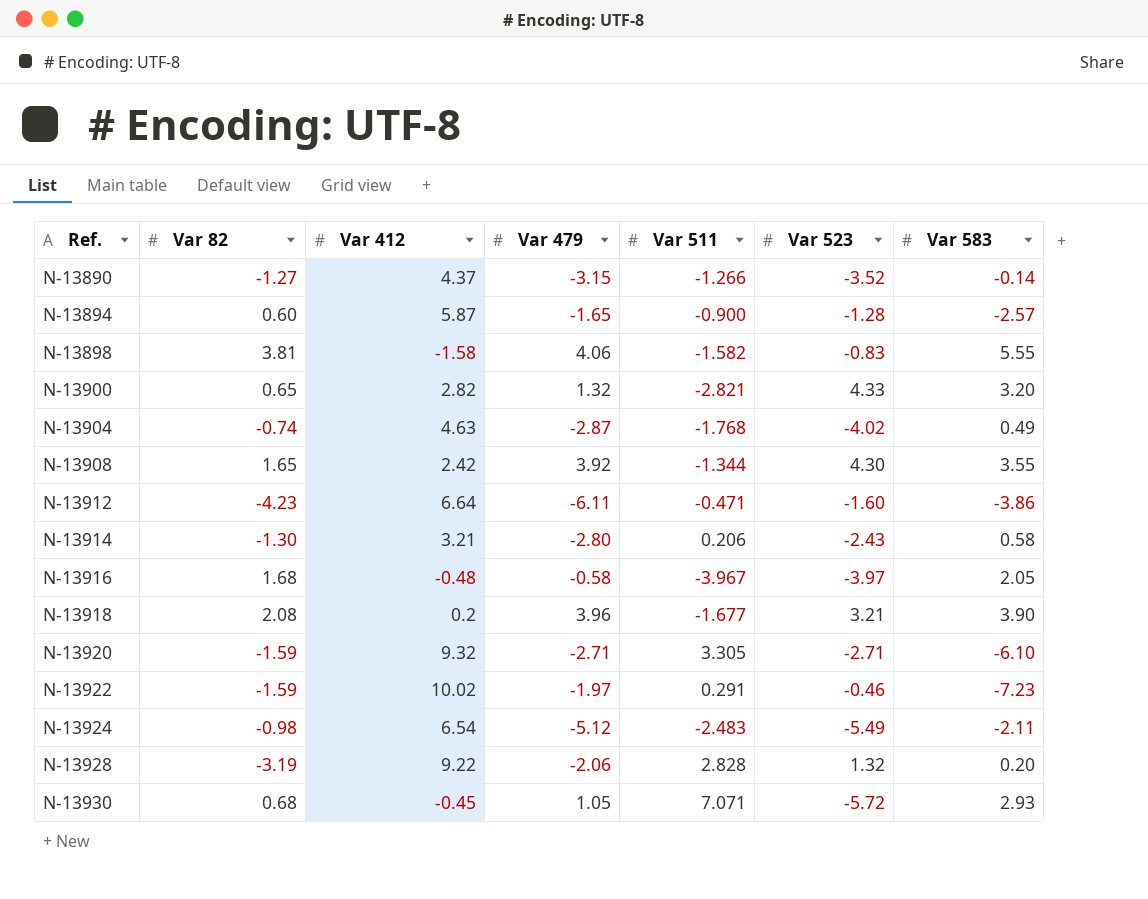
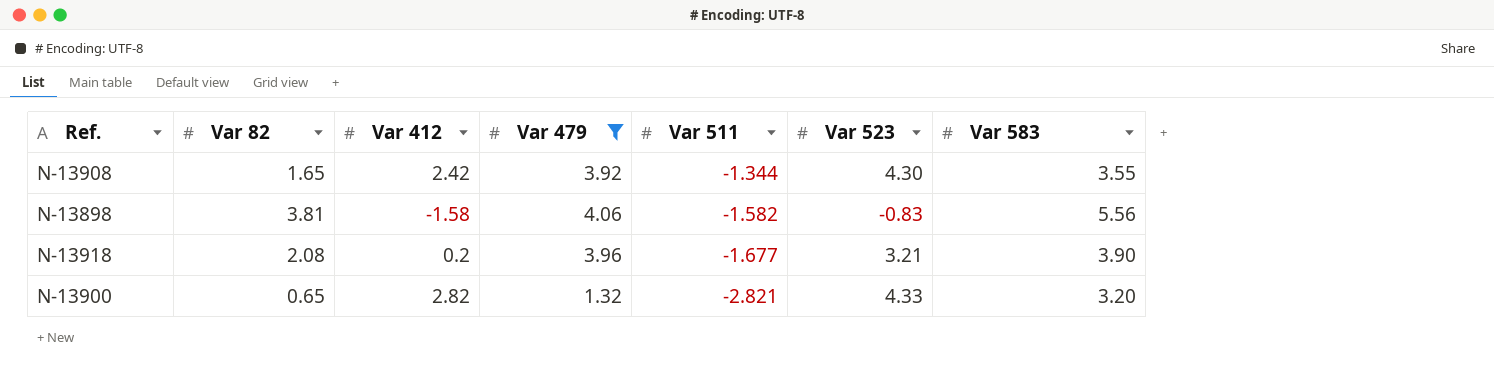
filter: none -> Var 479 >= 1.32
row order: Ref. ascending -> Var 511 descending
N-13898 | Var 583: 5.55 -> 5.56

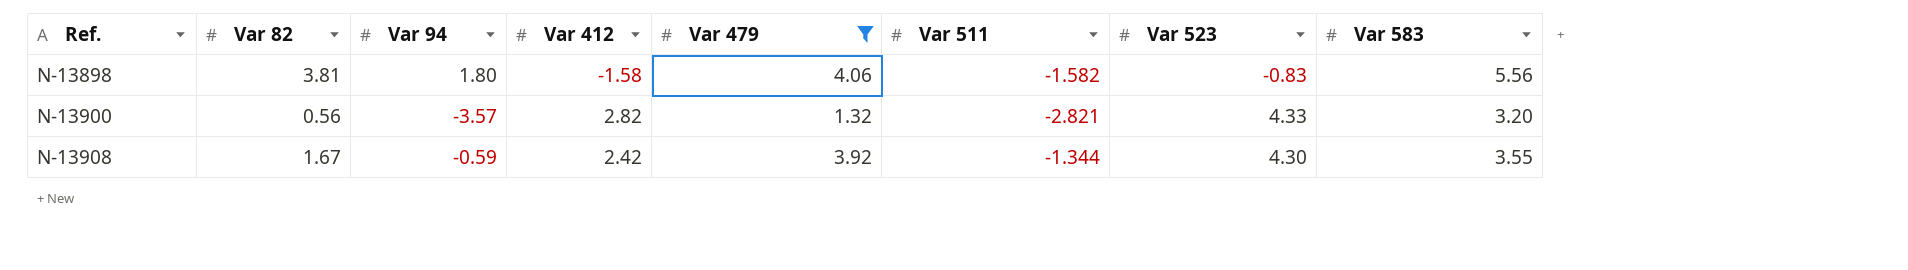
row order: Var 511 descending -> Ref. ascending
column Var 94 | position: none -> 3
row N-13918: 2.08 | 0.2 | 3.96 | -1.677 | 3.21 | 3.90 -> none
N-13900 | Var 82: 0.65 -> 0.56
N-13908 | Var 82: 1.65 -> 1.67

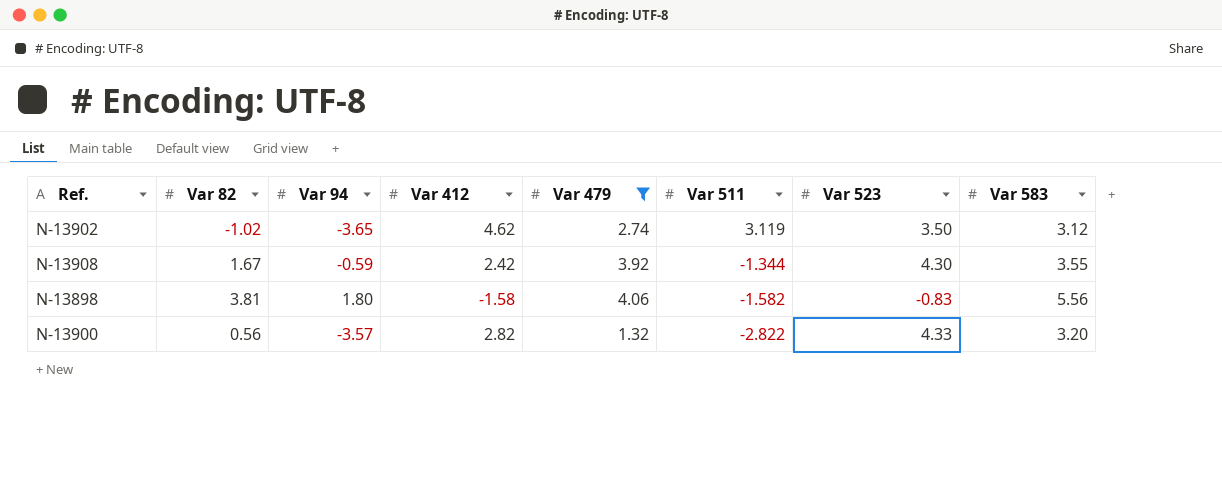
row order: Ref. ascending -> Var 511 descending
row N-13902: none -> -1.02 | -3.65 | 4.62 | 2.74 | 3.119 | 3.50 | 3.12
N-13900 | Var 511: -2.821 -> -2.822

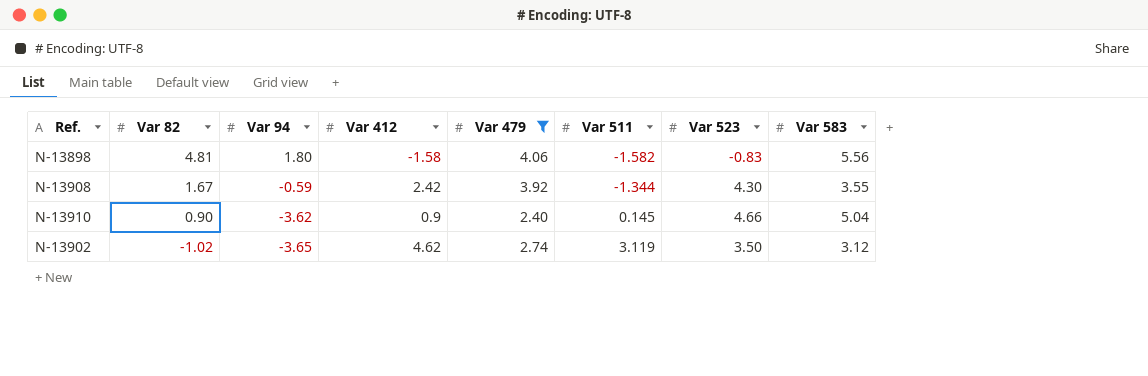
row order: Var 511 descending -> Var 82 descending
row N-13900: 0.56 | -3.57 | 2.82 | 1.32 | -2.822 | 4.33 | 3.20 -> none
N-13898 | Var 82: 3.81 -> 4.81
row N-13910: none -> 0.90 | -3.62 | 0.9 | 2.40 | 0.145 | 4.66 | 5.04

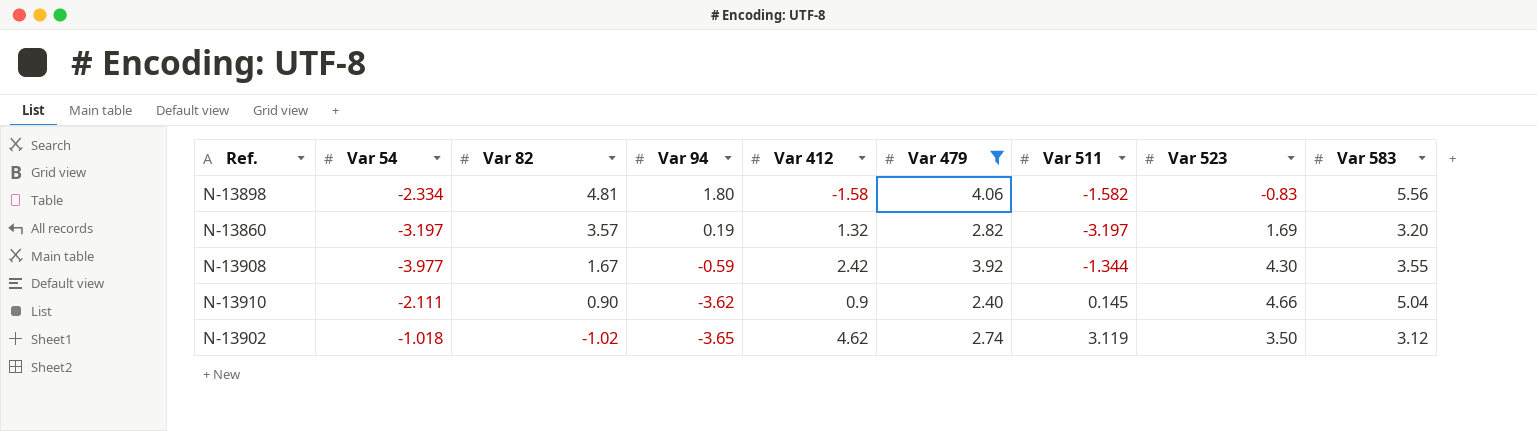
column Var 54 | position: none -> 2
row N-13860: none -> -3.197 | 3.57 | 0.19 | 1.32 | 2.82 | -3.197 | 1.69 | 3.20

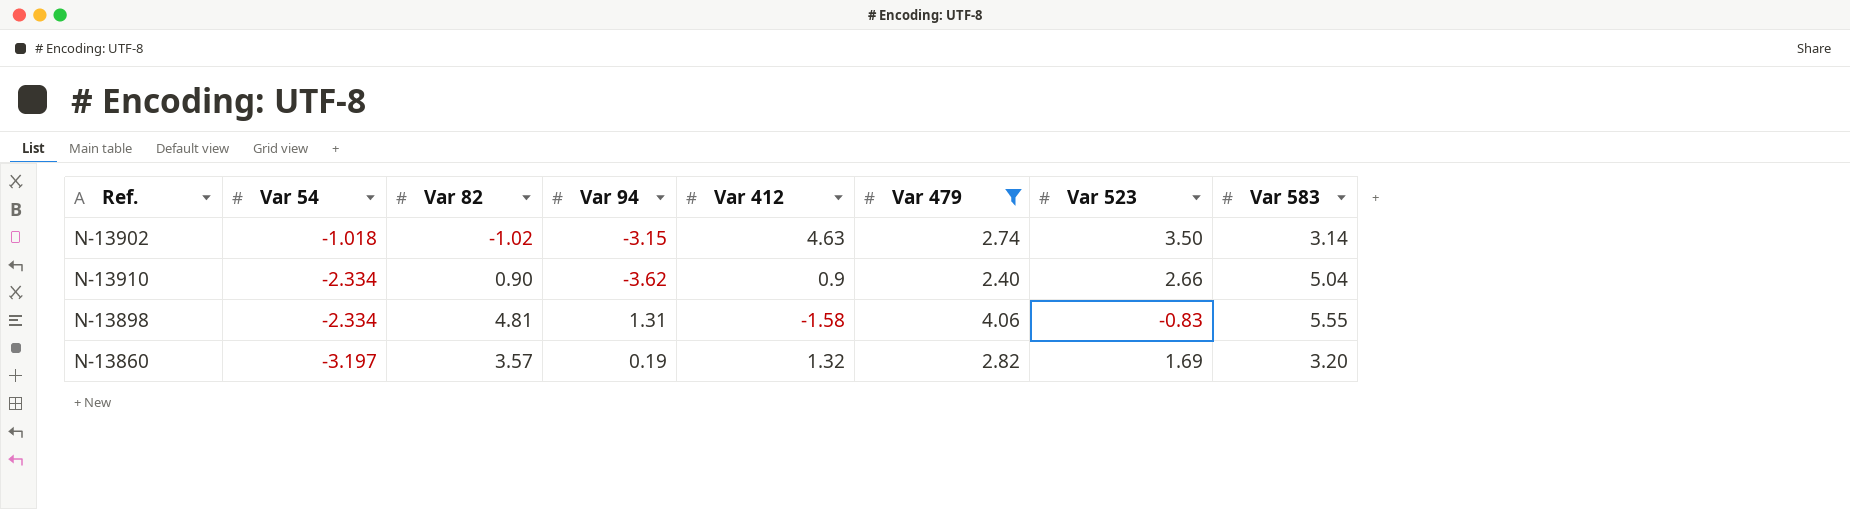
row order: Var 82 descending -> Var 54 descending
column Var 511 | position: 7 -> none
row N-13908: -3.977 | 1.67 | -0.59 | 2.42 | 3.92 | -1.344 | 4.30 | 3.55 -> none
N-13902 | Var 94: -3.65 -> -3.15
N-13902 | Var 412: 4.62 -> 4.63
N-13902 | Var 583: 3.12 -> 3.14
N-13910 | Var 54: -2.111 -> -2.334
N-13910 | Var 523: 4.66 -> 2.66
N-13898 | Var 94: 1.80 -> 1.31
N-13898 | Var 583: 5.56 -> 5.55

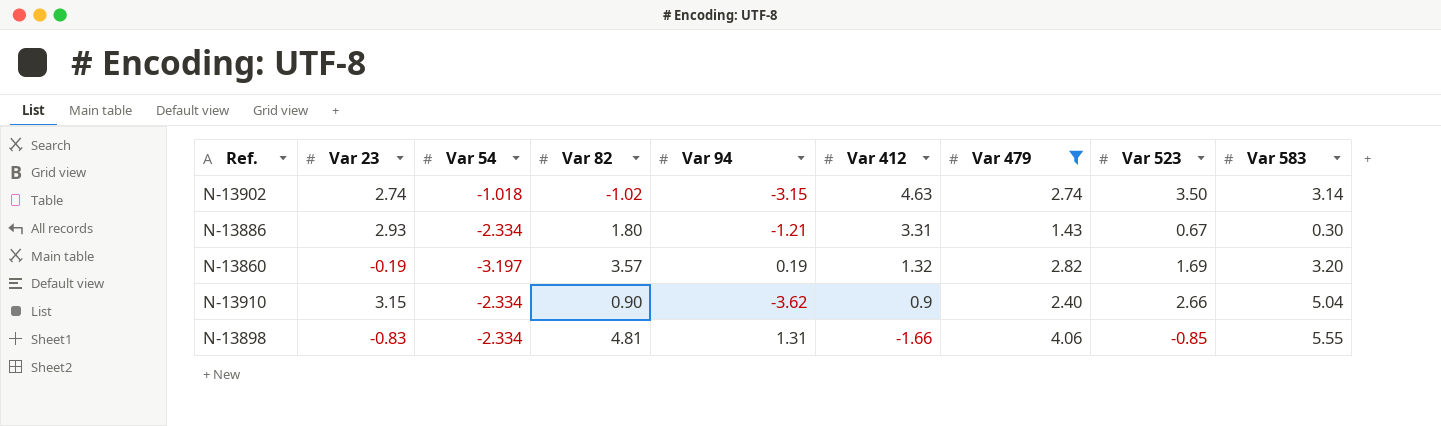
row order: Var 54 descending -> Var 412 descending
column Var 23 | position: none -> 2
row N-13886: none -> 2.93 | -2.334 | 1.80 | -1.21 | 3.31 | 1.43 | 0.67 | 0.30
N-13898 | Var 412: -1.58 -> -1.66
N-13898 | Var 523: -0.83 -> -0.85

